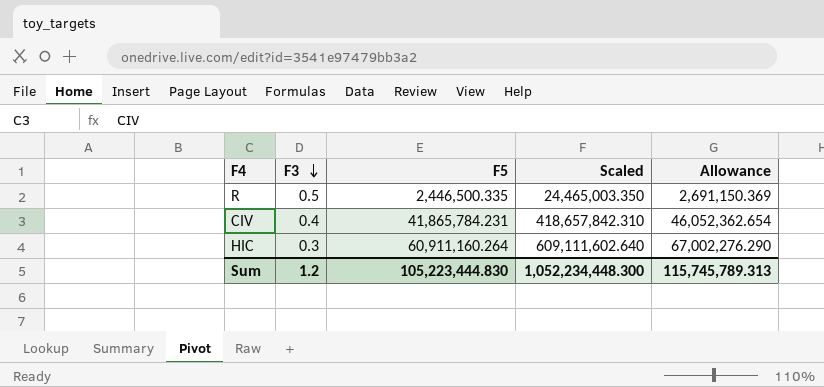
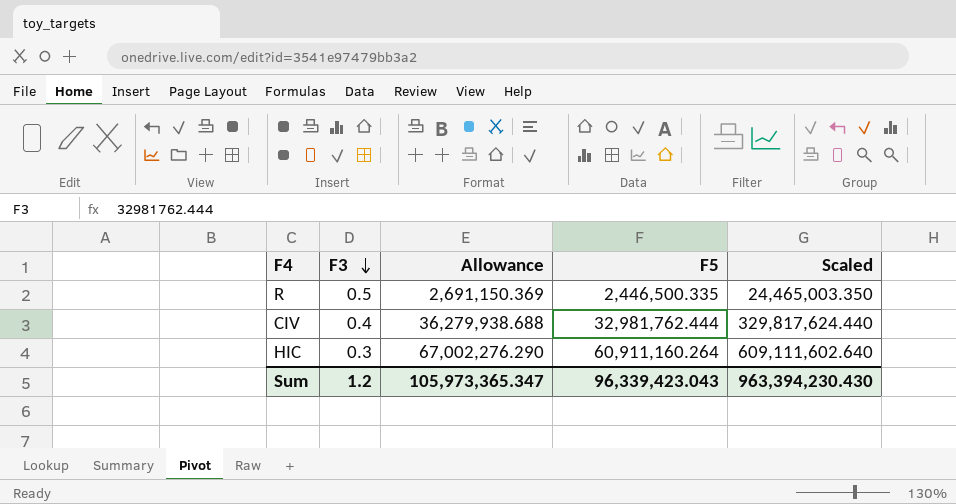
column Allowance | position: 5 -> 3
CIV | Allowance: 46,052,362.654 -> 36,279,938.688
CIV | F5: 41,865,784.231 -> 32,981,762.444
CIV | Scaled: 418,657,842.310 -> 329,817,624.440
Sum | Allowance: 115,745,789.313 -> 105,973,365.347
Sum | F5: 105,223,444.830 -> 96,339,423.043
Sum | Scaled: 1,052,234,448.300 -> 963,394,230.430

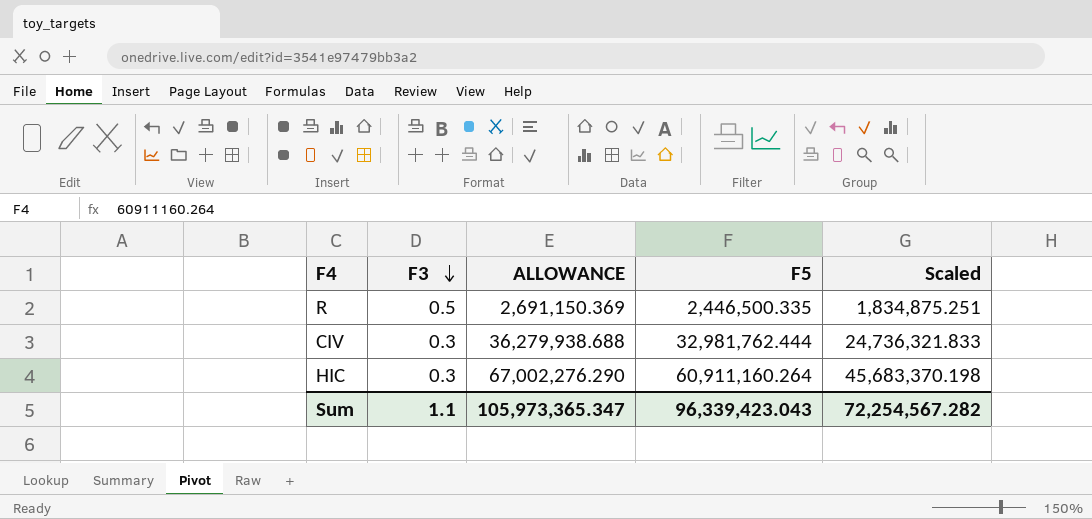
column name: Allowance -> ALLOWANCE
column Scaled | formula: [F5] * 10 -> [F5] * 0.75
CIV | F3: 0.4 -> 0.3
Sum | F3: 1.2 -> 1.1
Sum | Scaled: 963,394,230.430 -> 72,254,567.282

